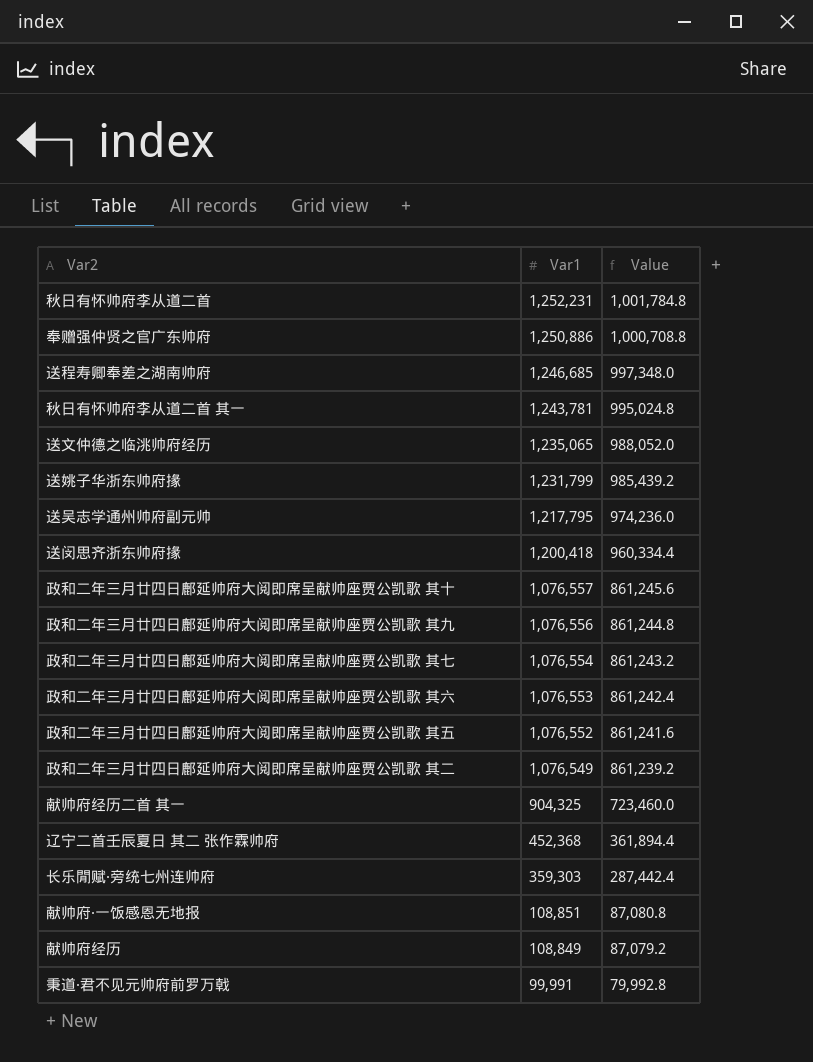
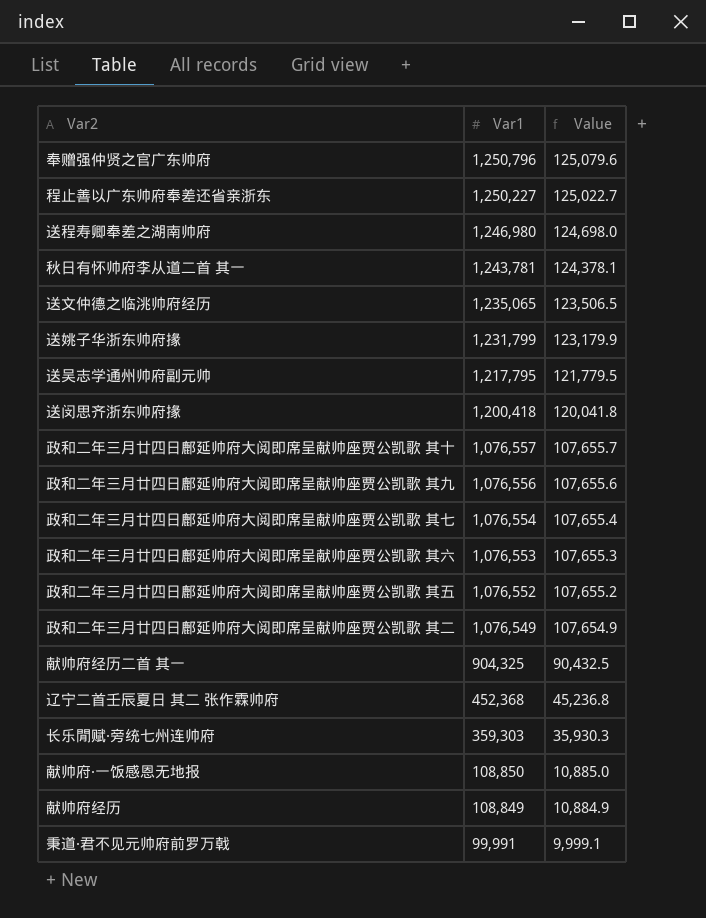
column Value | formula: [Var1] * 0.8 -> [Var1] * 0.1
row 秋日有怀帅府李从道二首: 1,252,231 | 1,001,784.8 -> none
奉赠强仲贤之官广东帅府 | Var1: 1,250,886 -> 1,250,796
row 程止善以广东帅府奉差还省亲浙东: none -> 1,250,227 | 125,022.7
送程寿卿奉差之湖南帅府 | Var1: 1,246,685 -> 1,246,980
献帅府·一饭感恩无地报 | Var1: 108,851 -> 108,850

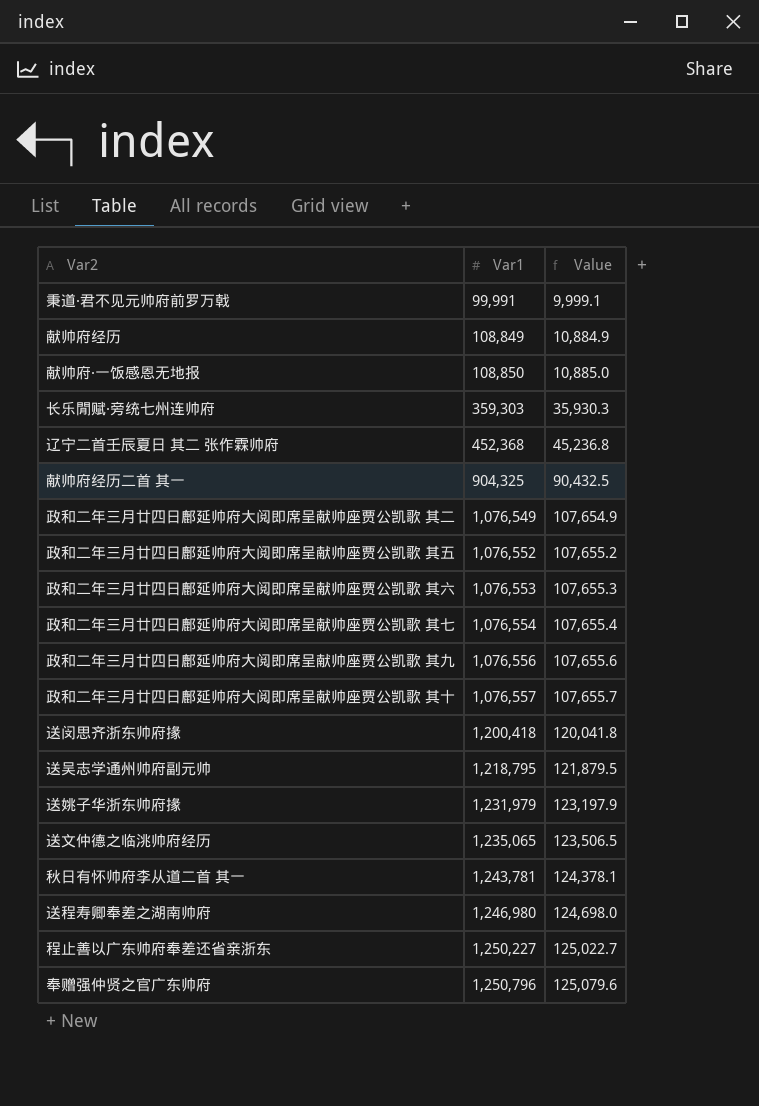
row order: Var1 descending -> Var1 ascending
送吴志学通州帅府副元帅 | Var1: 1,217,795 -> 1,218,795
送吴志学通州帅府副元帅 | Value: 121,779.5 -> 121,879.5
送姚子华浙东帅府掾 | Var1: 1,231,799 -> 1,231,979
送姚子华浙东帅府掾 | Value: 123,179.9 -> 123,197.9

